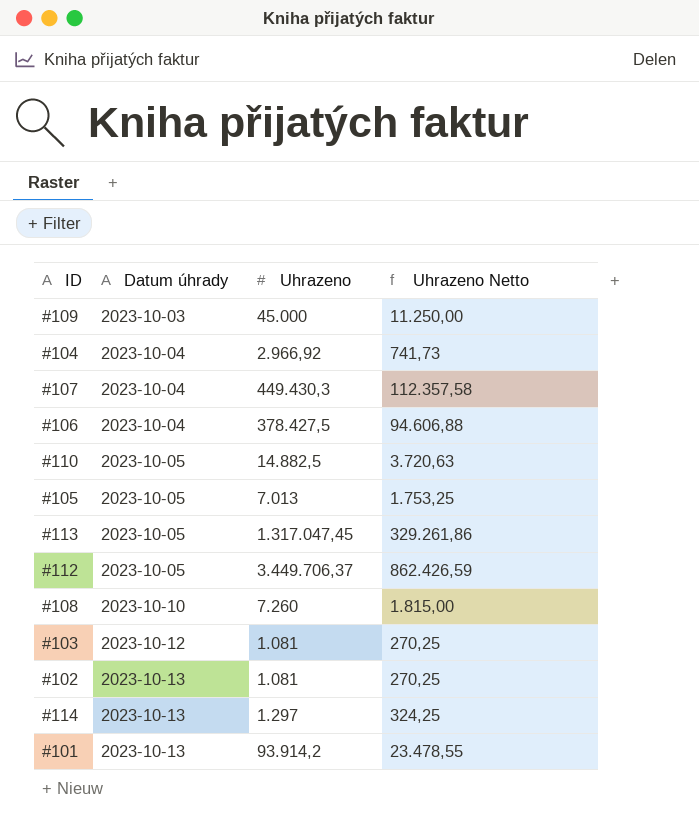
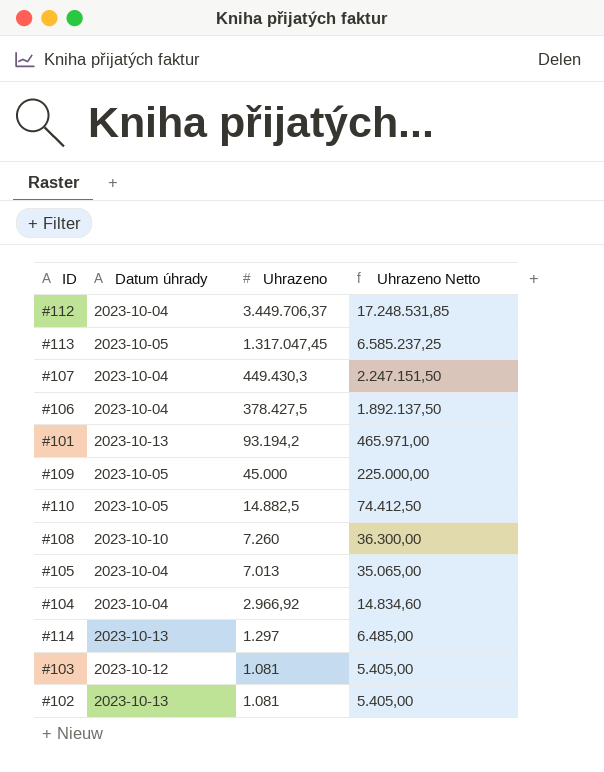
row order: Datum úhrady ascending -> Uhrazeno descending
column Uhrazeno Netto | formula: [Uhrazeno] * 0,25 -> [Uhrazeno] * 5
#112 | Datum úhrady: 2023-10-05 -> 2023-10-04
#101 | Uhrazeno: 93.914,2 -> 93.194,2
#109 | Datum úhrady: 2023-10-03 -> 2023-10-05
#105 | Datum úhrady: 2023-10-05 -> 2023-10-04

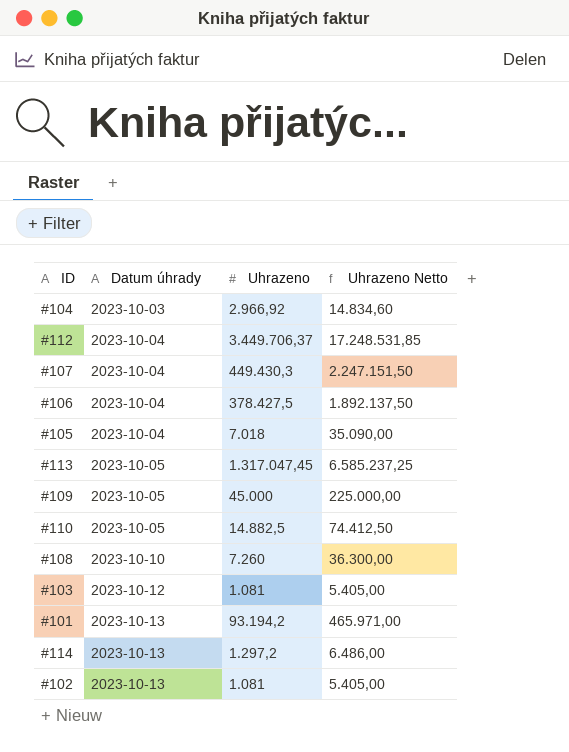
row order: Uhrazeno descending -> Datum úhrady ascending
#104 | Datum úhrady: 2023-10-04 -> 2023-10-03
#105 | Uhrazeno: 7.013 -> 7.018
#105 | Uhrazeno Netto: 35.065,00 -> 35.090,00
#114 | Uhrazeno: 1.297 -> 1.297,2
#114 | Uhrazeno Netto: 6.485,00 -> 6.486,00

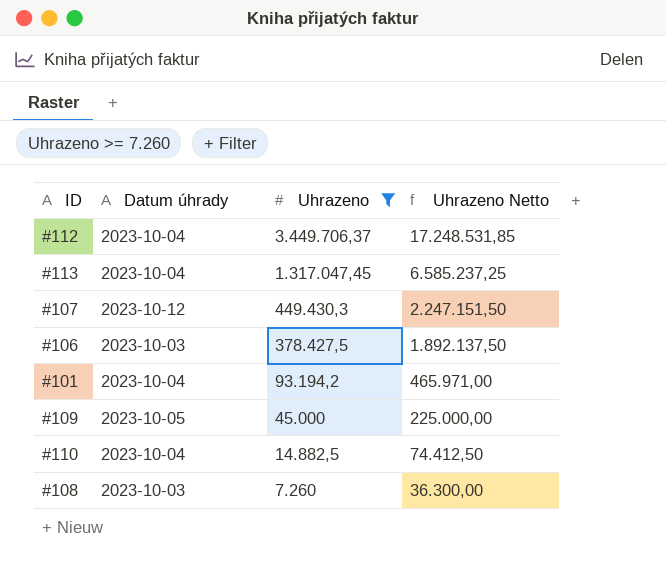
filter: none -> Uhrazeno >= 7.260
row order: Datum úhrady ascending -> Uhrazeno descending
#113 | Datum úhrady: 2023-10-05 -> 2023-10-04
#107 | Datum úhrady: 2023-10-04 -> 2023-10-12
#106 | Datum úhrady: 2023-10-04 -> 2023-10-03
#101 | Datum úhrady: 2023-10-13 -> 2023-10-04
#110 | Datum úhrady: 2023-10-05 -> 2023-10-04
#108 | Datum úhrady: 2023-10-10 -> 2023-10-03

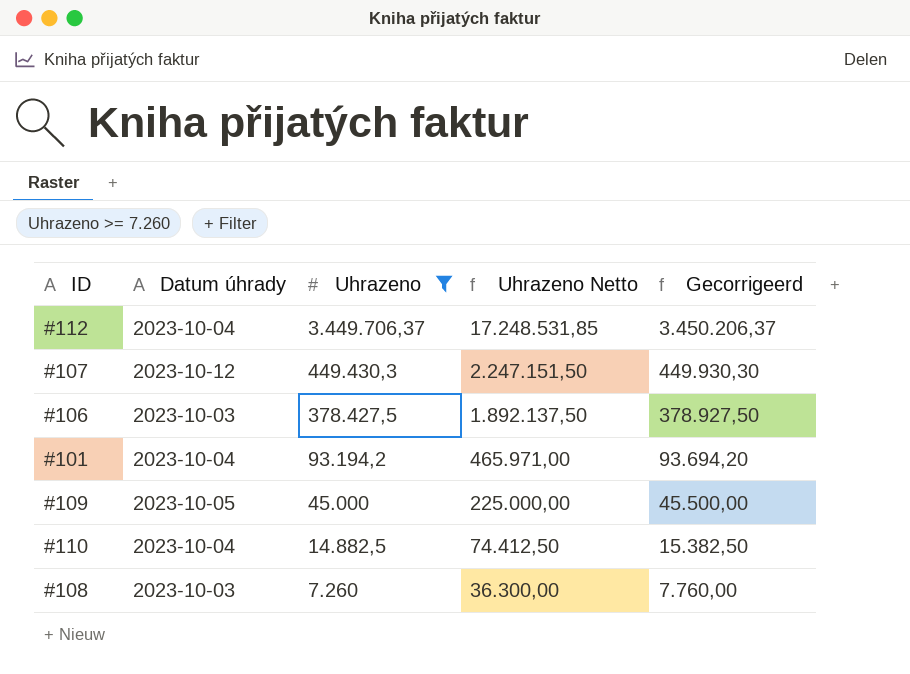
column Gecorrigeerd | formula: none -> [Uhrazeno] + 500
row #113: 2023-10-04 | 1.317.047,45 | 6.585.237,25 -> none

